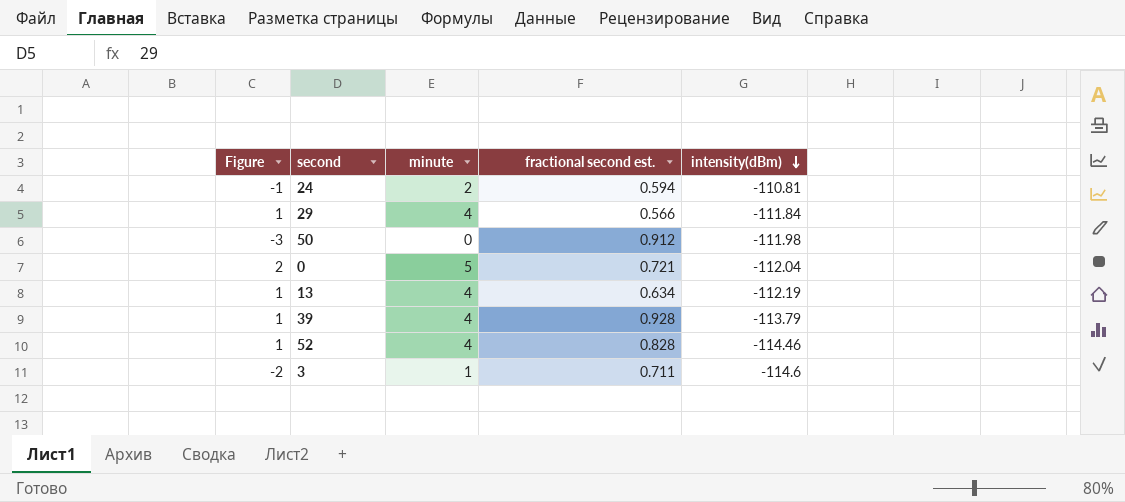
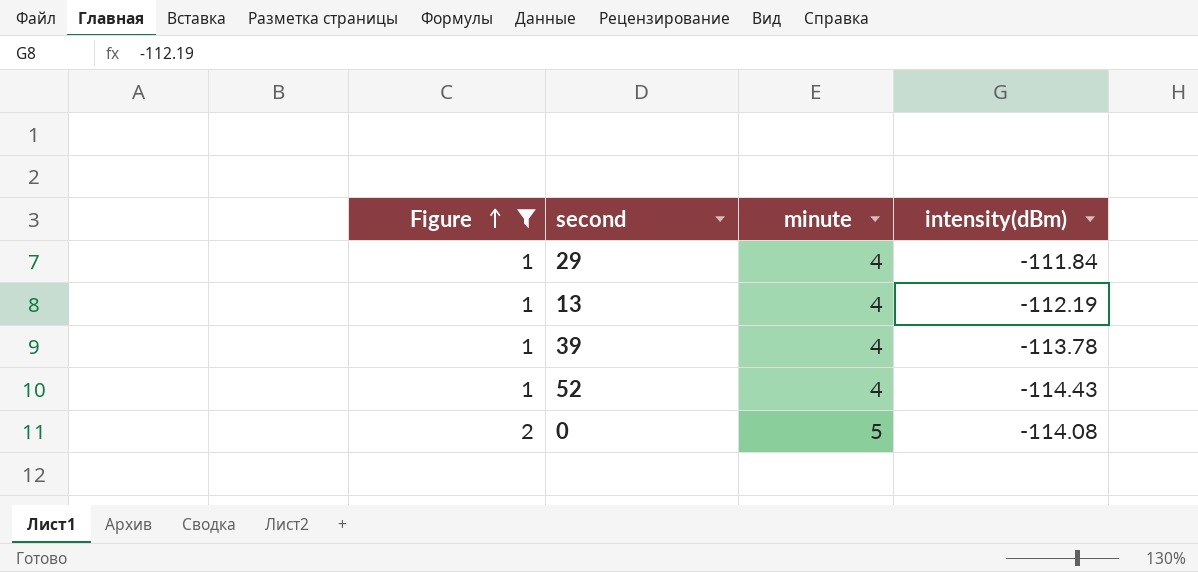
filter: none -> Figure >= 1
row order: intensity(dBm) descending -> Figure ascending
column fractional second est. | position: 4 -> none
39 | intensity(dBm): -113.79 -> -113.78
52 | intensity(dBm): -114.46 -> -114.43
0 | intensity(dBm): -112.04 -> -114.08

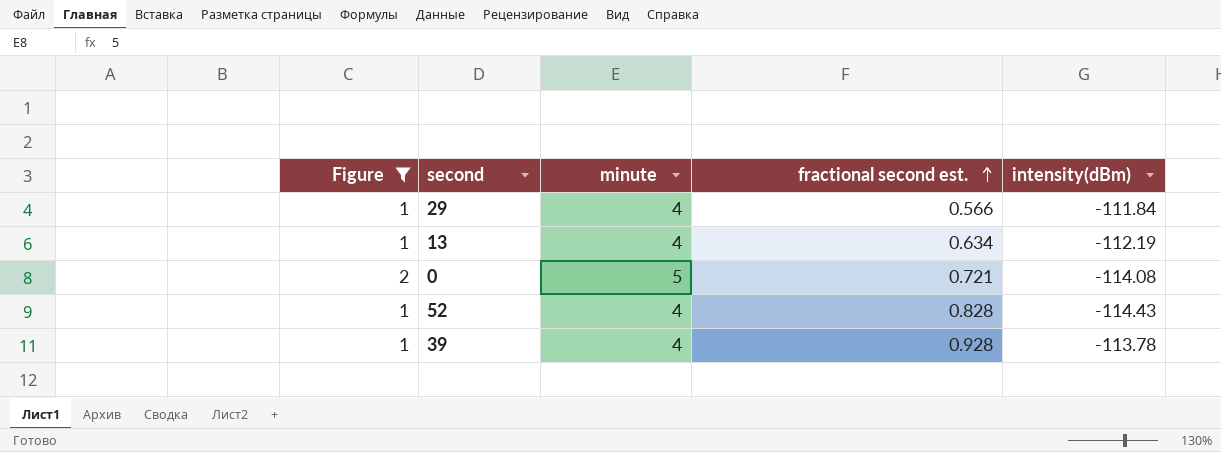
row order: Figure ascending -> fractional second est. ascending
column fractional second est. | position: none -> 4

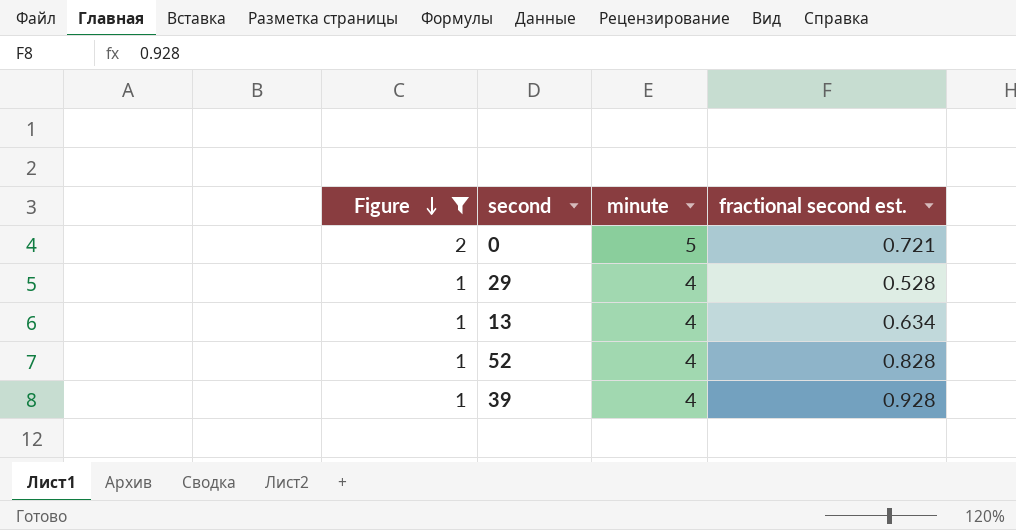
row order: fractional second est. ascending -> Figure descending
column intensity(dBm) | position: 5 -> none
29 | fractional second est.: 0.566 -> 0.528

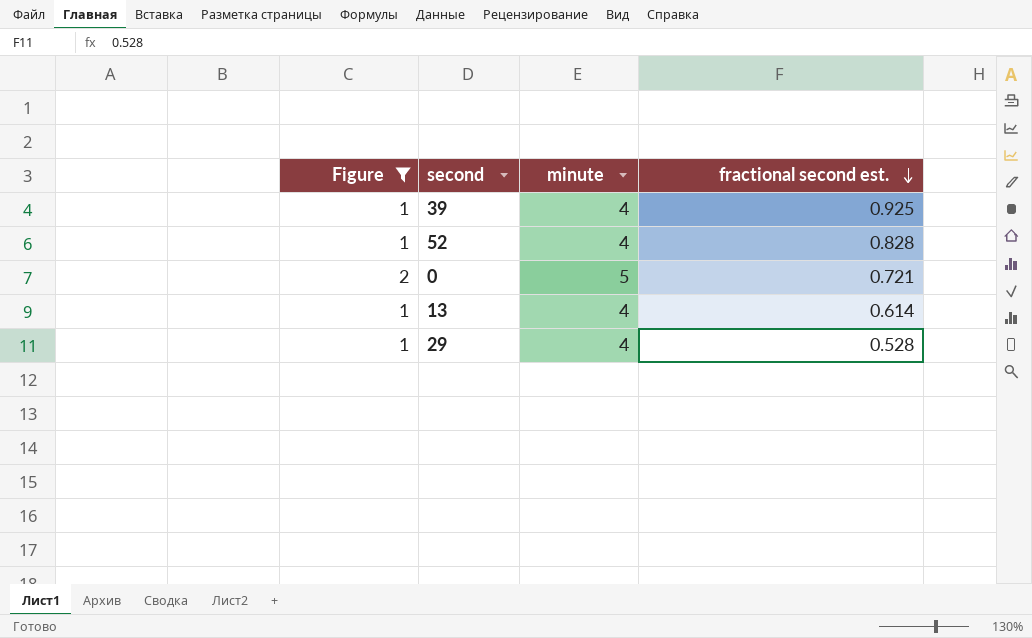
row order: Figure descending -> fractional second est. descending
39 | fractional second est.: 0.928 -> 0.925
13 | fractional second est.: 0.634 -> 0.614

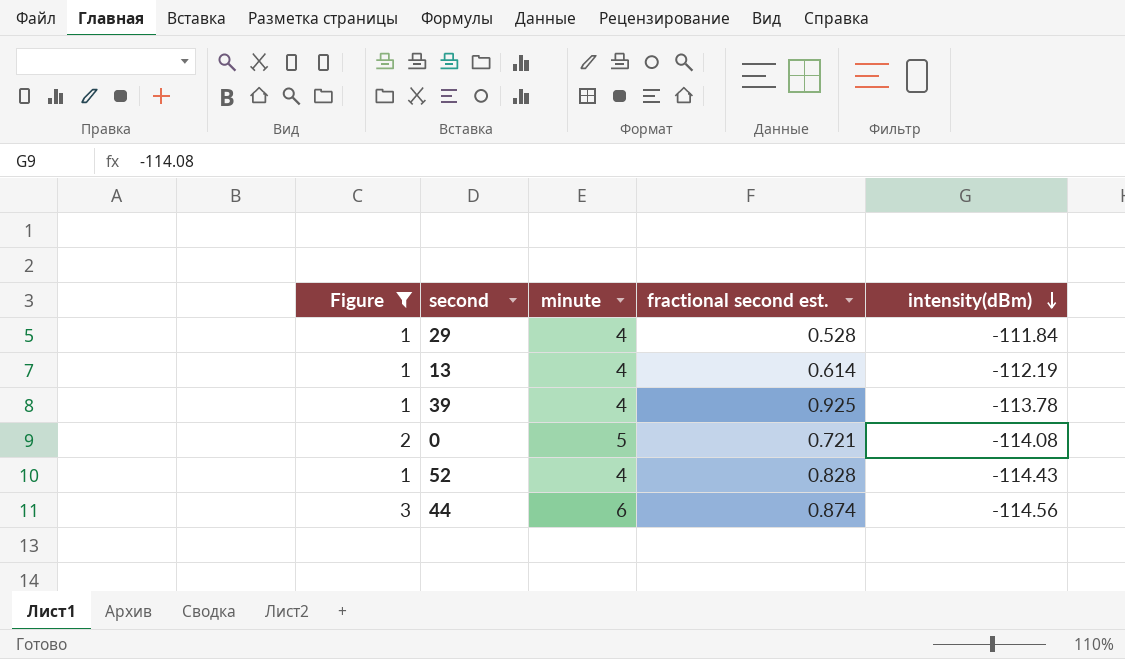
row order: fractional second est. descending -> intensity(dBm) descending
column intensity(dBm) | position: none -> 5
row 44: none -> 3 | 6 | 0.874 | -114.56

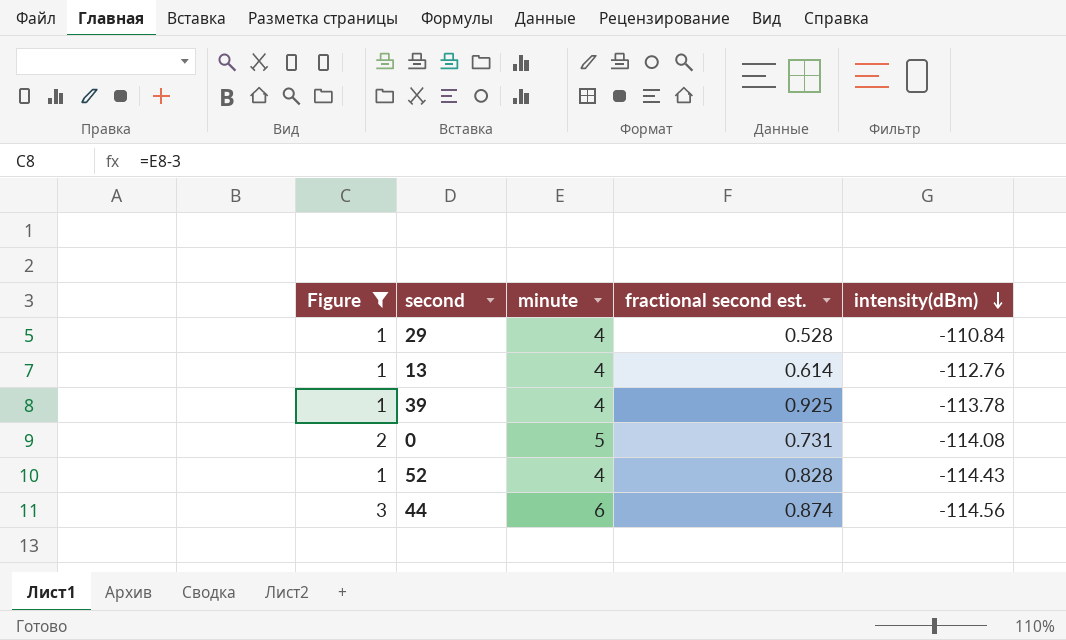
29 | intensity(dBm): -111.84 -> -110.84
13 | intensity(dBm): -112.19 -> -112.76
0 | fractional second est.: 0.721 -> 0.731

